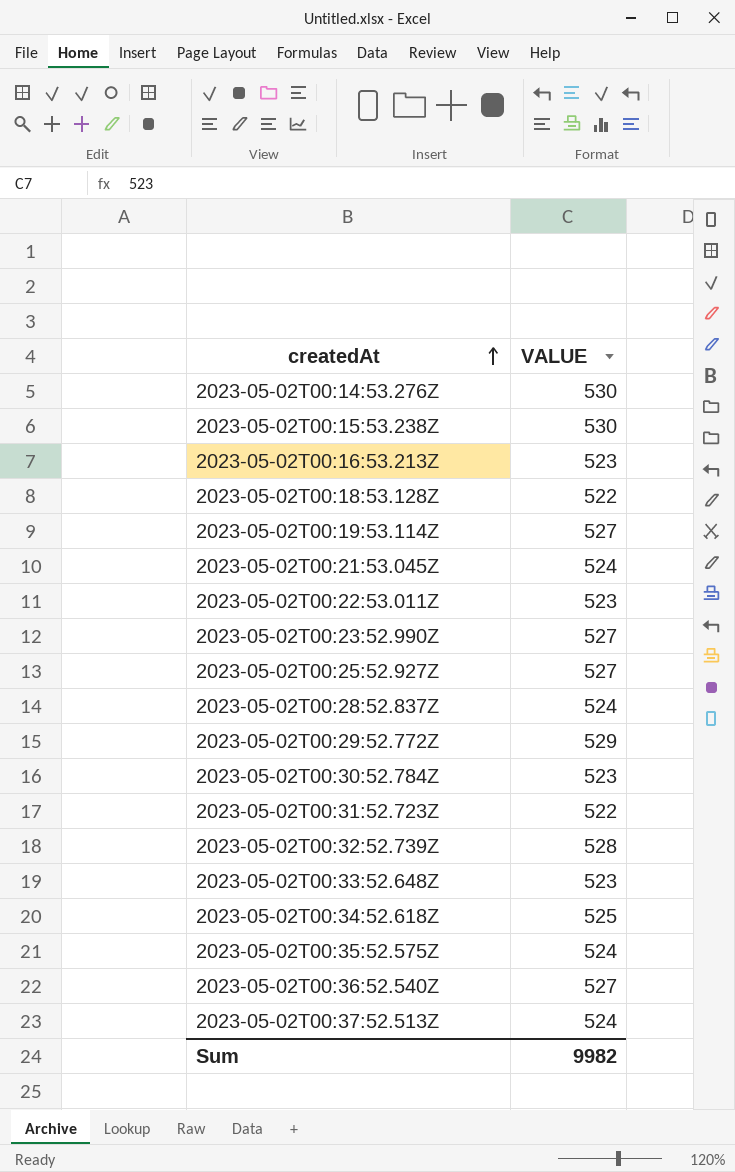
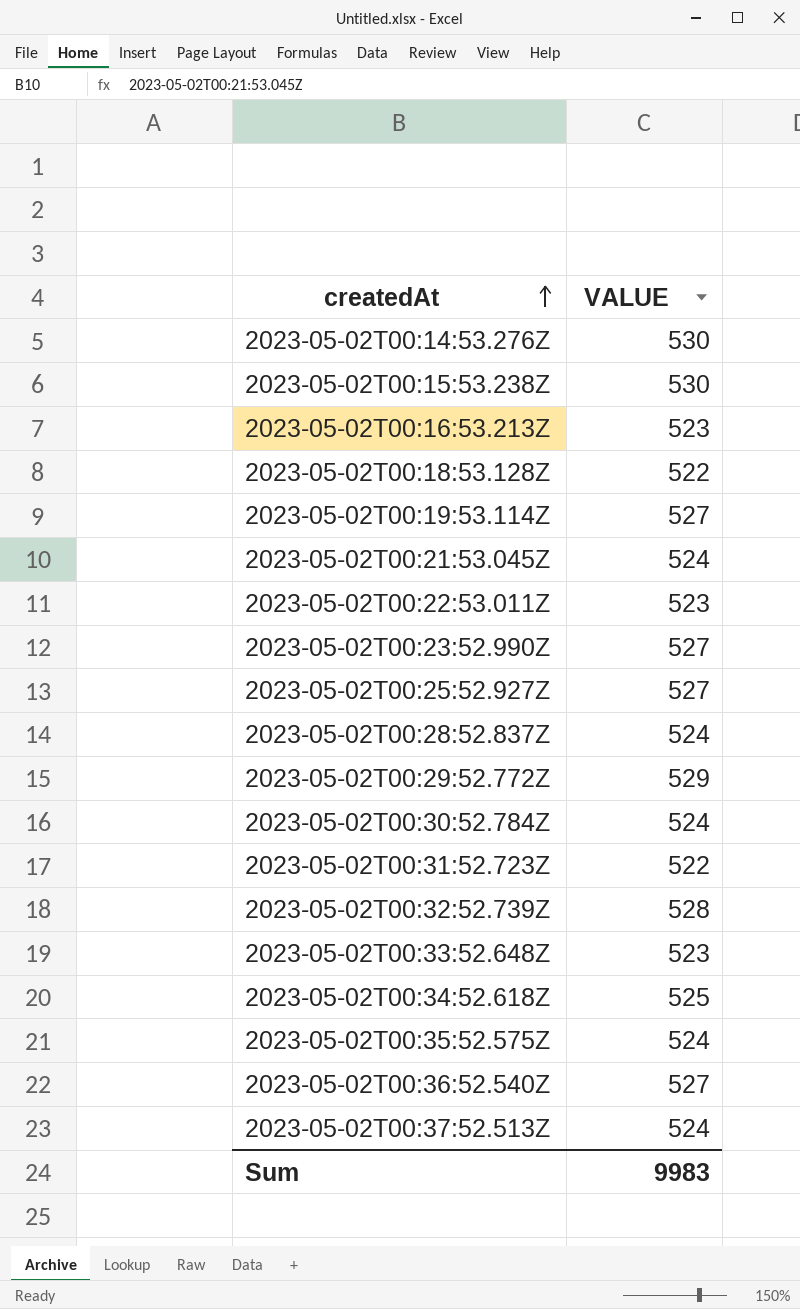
2023-05-02T00:30:52.784Z | VALUE: 523 -> 524
Sum | VALUE: 9982 -> 9983

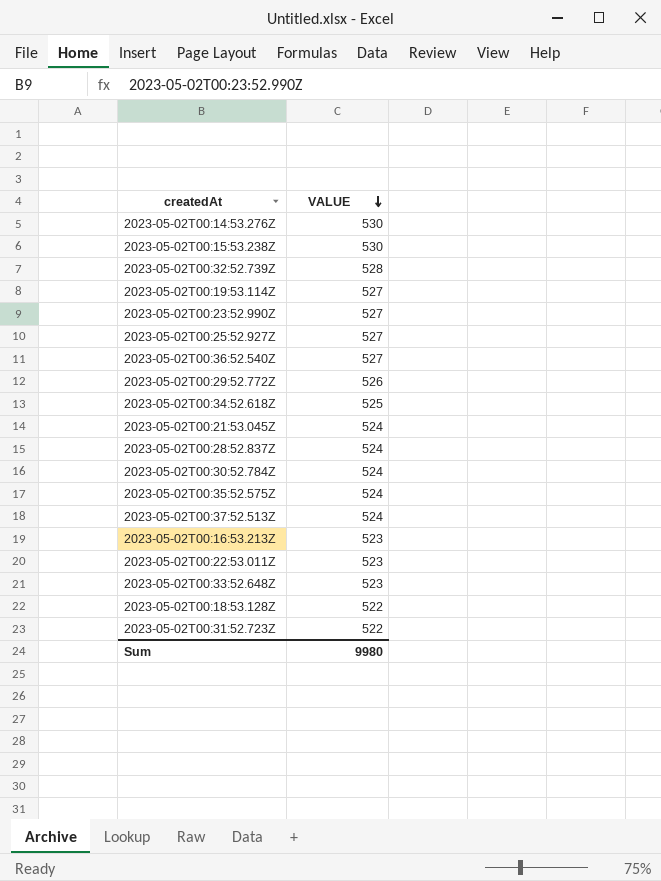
row order: createdAt ascending -> VALUE descending
2023-05-02T00:29:52.772Z | VALUE: 529 -> 526
Sum | VALUE: 9983 -> 9980

